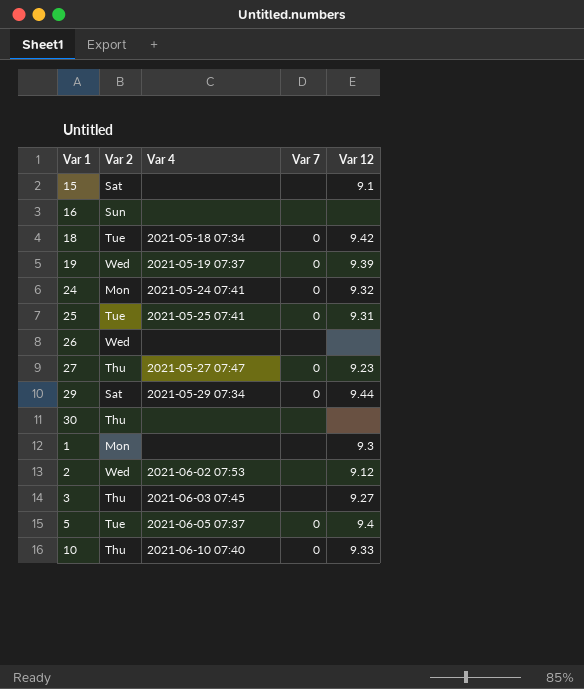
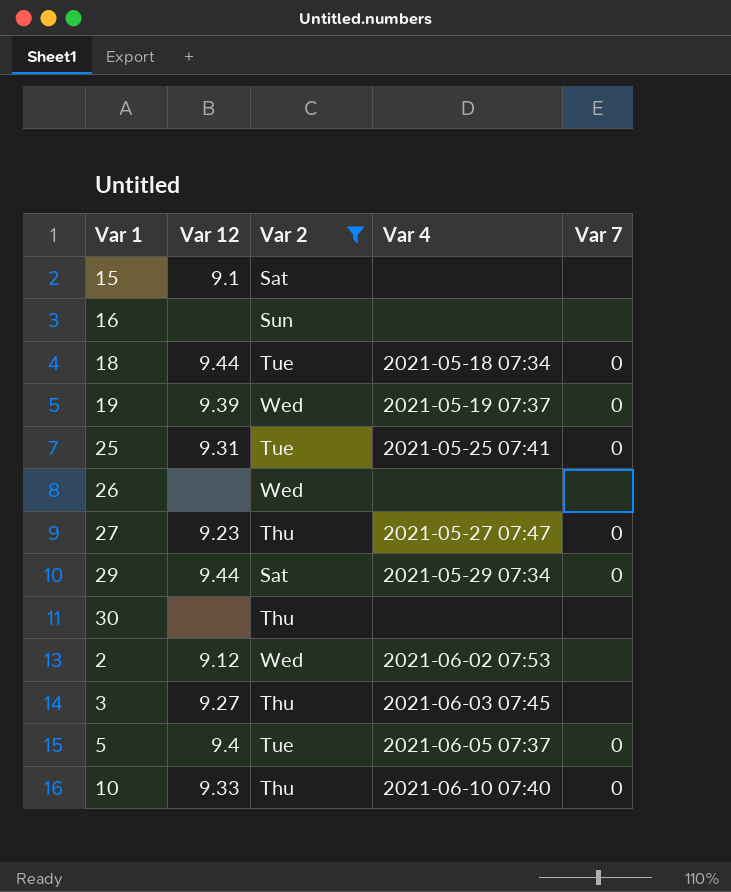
filter: none -> Var 2 != Mon
column Var 12 | position: 5 -> 2
18 | Var 12: 9.42 -> 9.44

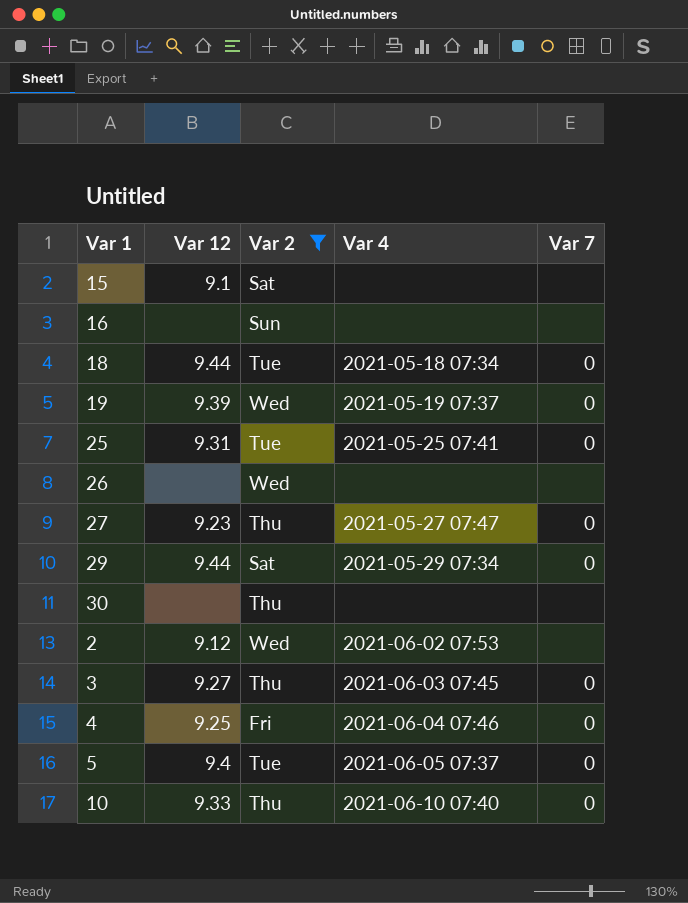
3 | Var 7: none -> 0
row 4: none -> 9.25 | Fri | 2021-06-04 07:46 | 0

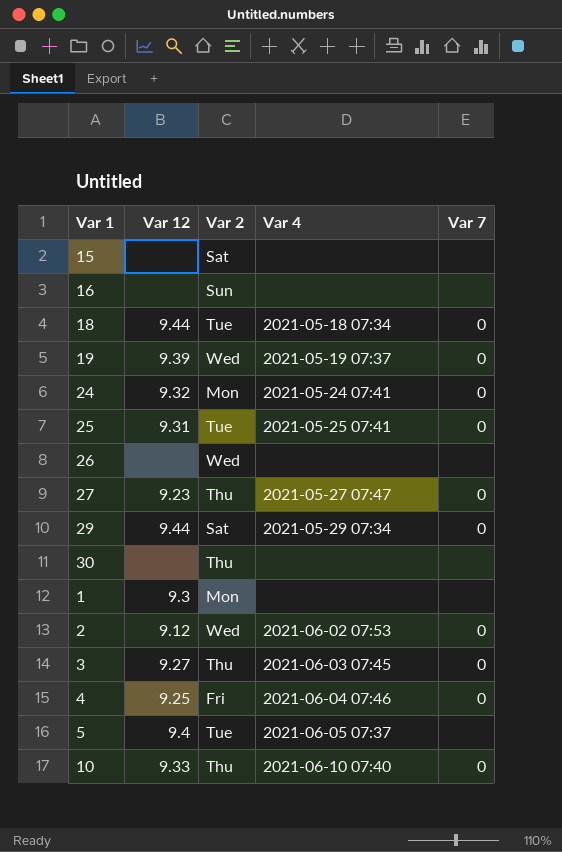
filter: Var 2 != Mon -> none
15 | Var 12: 9.1 -> none
2 | Var 7: none -> 0
5 | Var 7: 0 -> none

